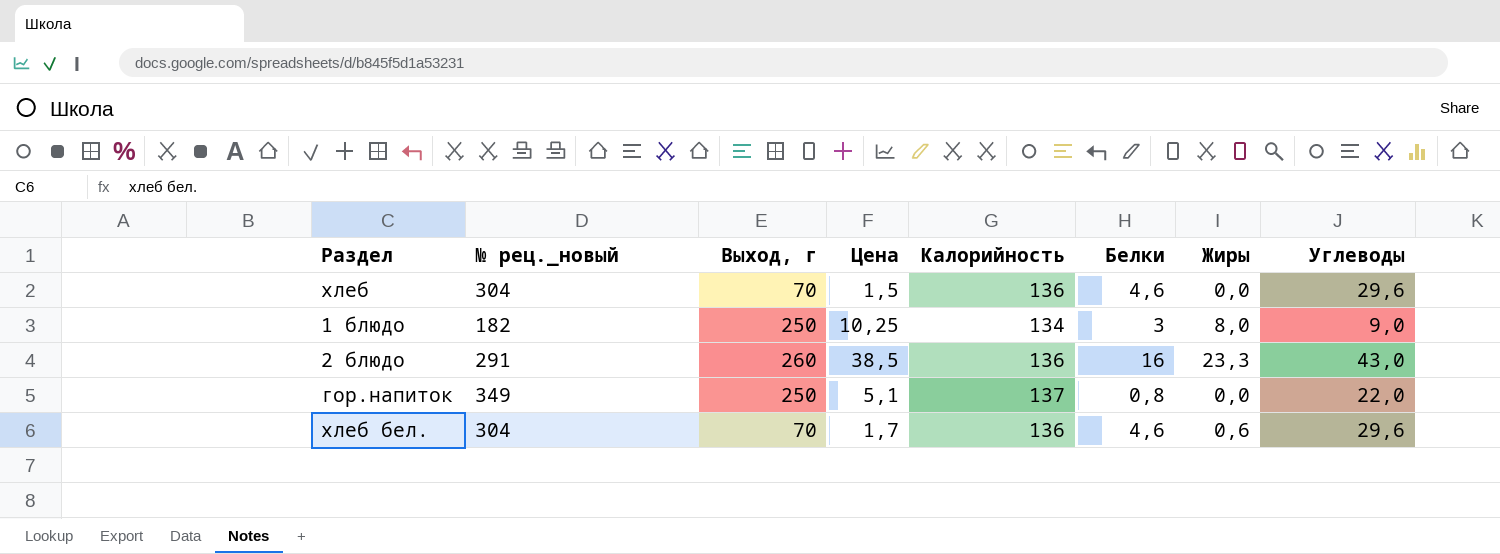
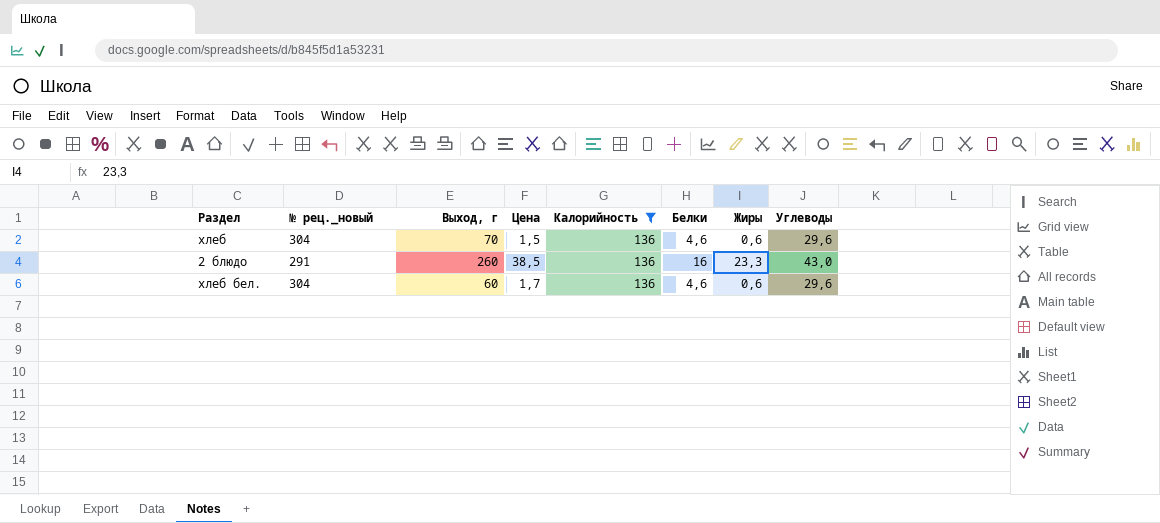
filter: none -> Калорийность = 136
хлеб | Жиры: 0,0 -> 0,6
хлеб бел. | Выход, г: 70 -> 60

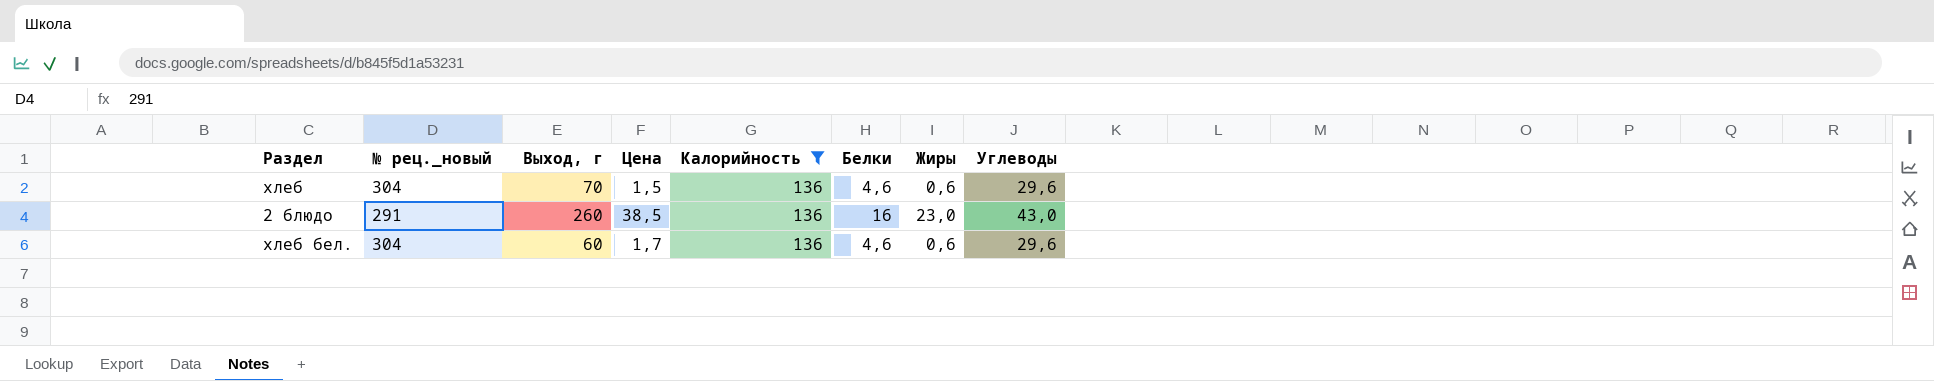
2 блюдо | Жиры: 23,3 -> 23,0

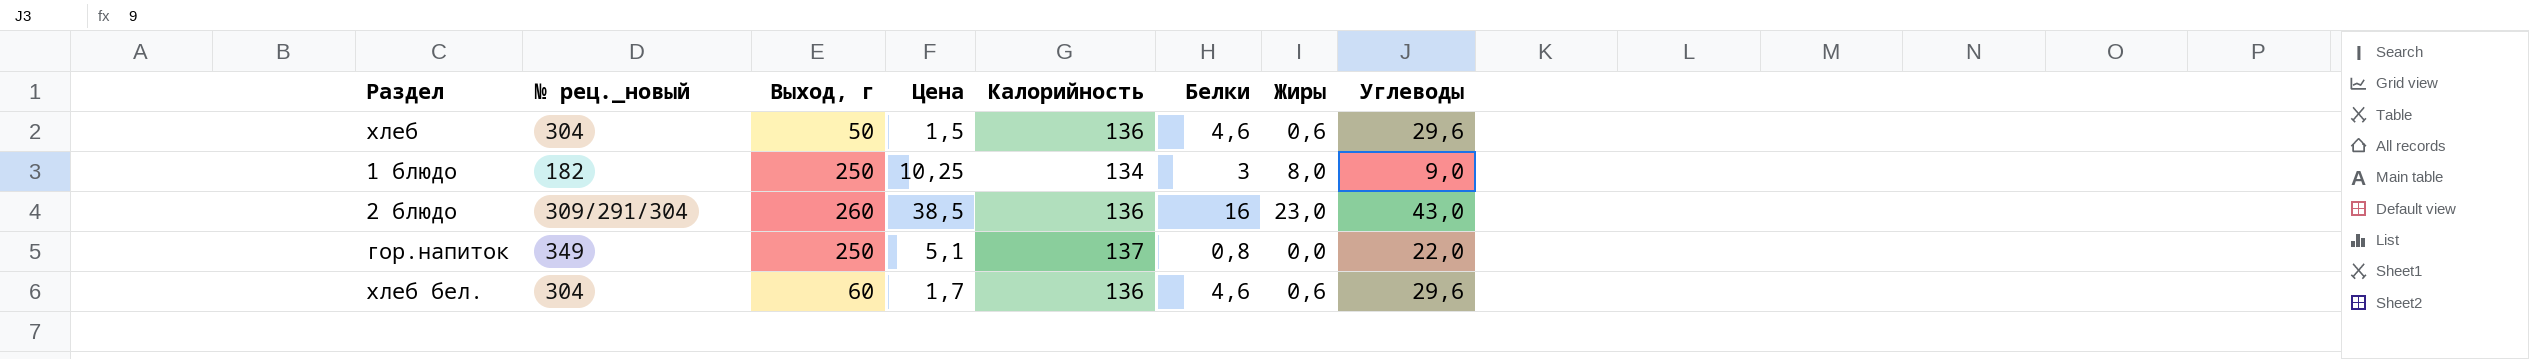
filter: Калорийность = 136 -> none
хлеб | Выход, г: 70 -> 50
2 блюдо | № рец._новый: 291 -> 309/291/304

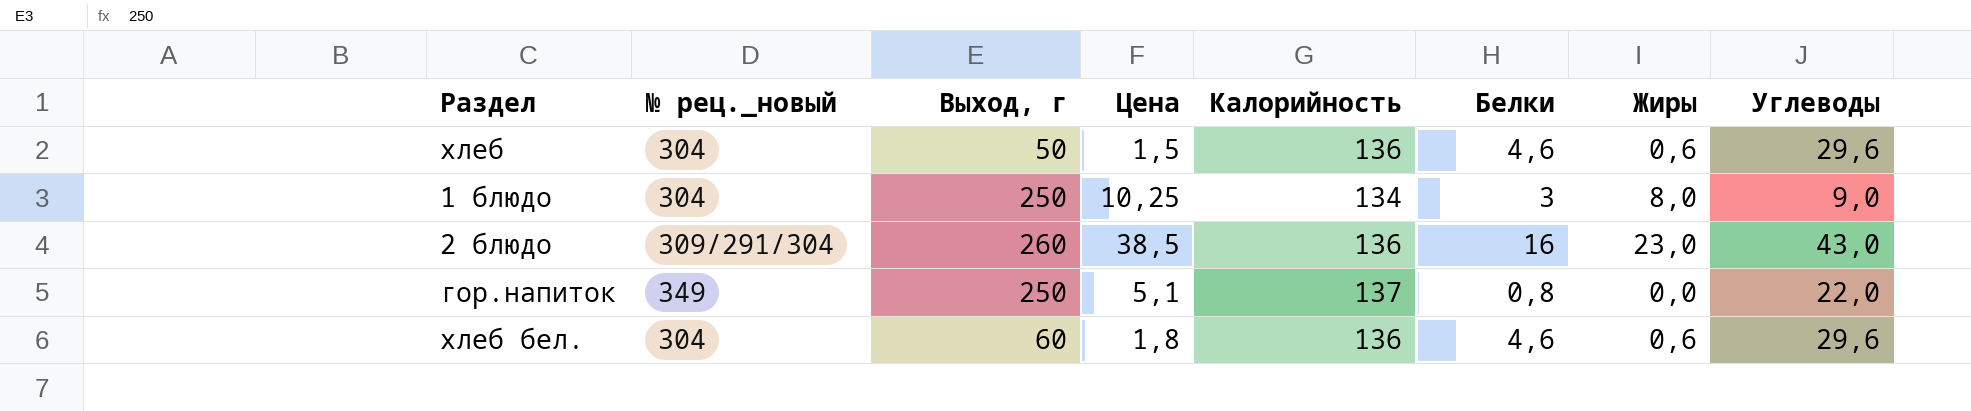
1 блюдо | № рец._новый: 182 -> 304
хлеб бел. | Цена: 1,7 -> 1,8

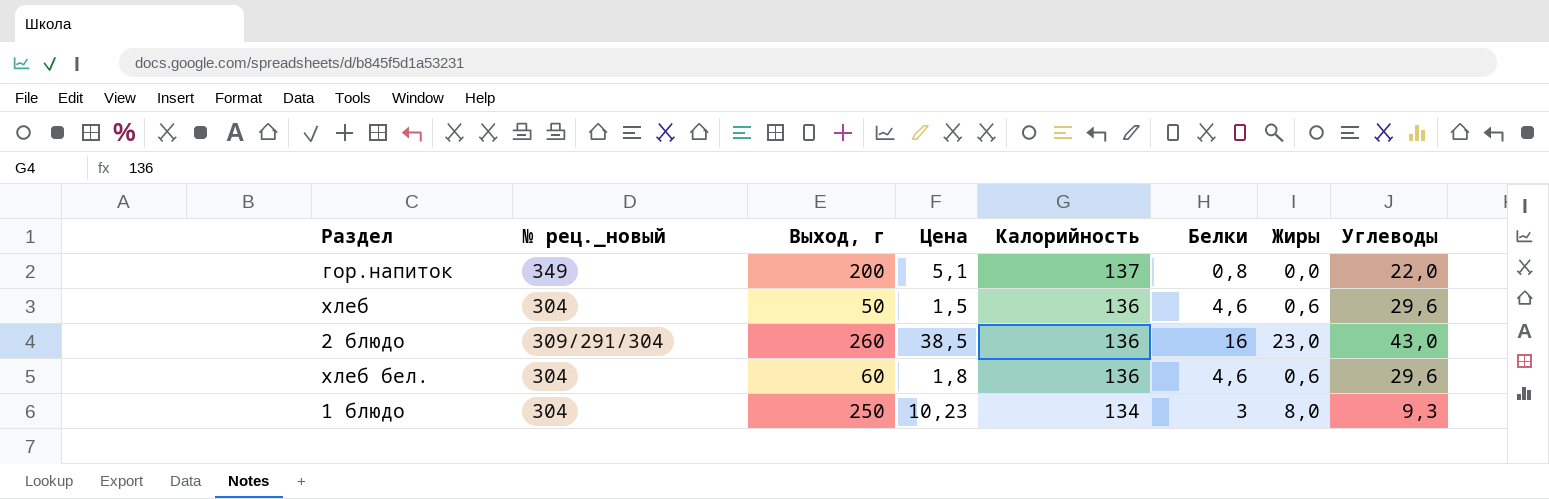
row order: none -> Калорийность descending
гор.напиток | Выход, г: 250 -> 200
1 блюдо | Цена: 10,25 -> 10,23
1 блюдо | Углеводы: 9,0 -> 9,3

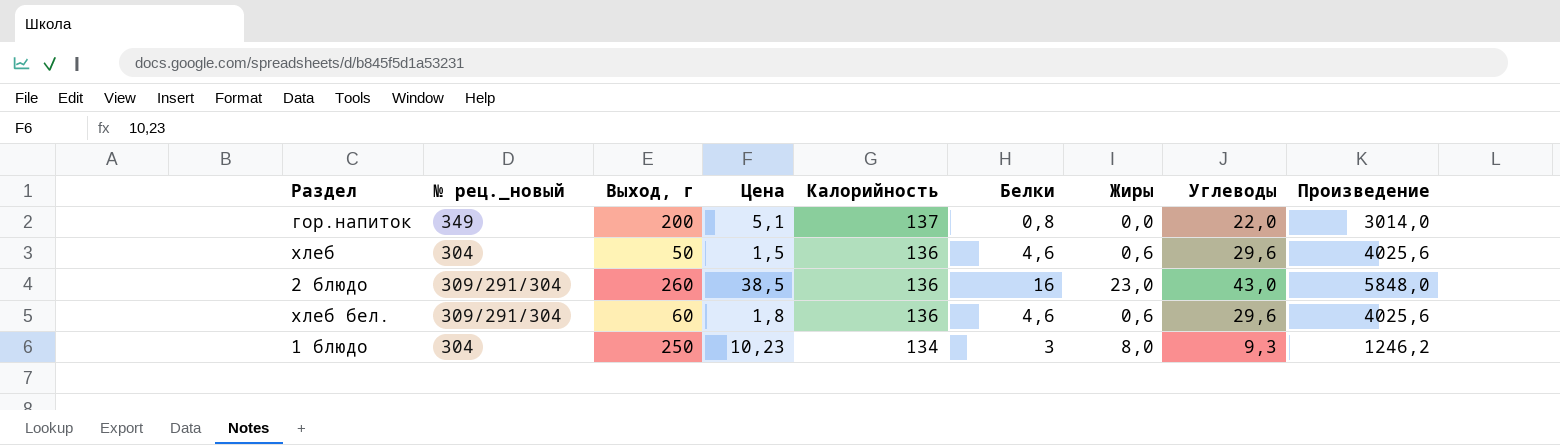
column Произведение | formula: none -> [Калорийность] * [Углеводы]
хлеб бел. | № рец._новый: 304 -> 309/291/304

